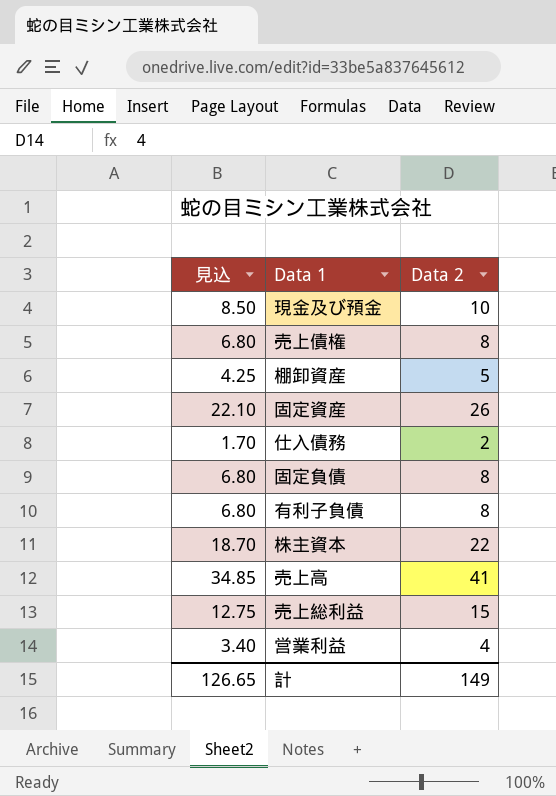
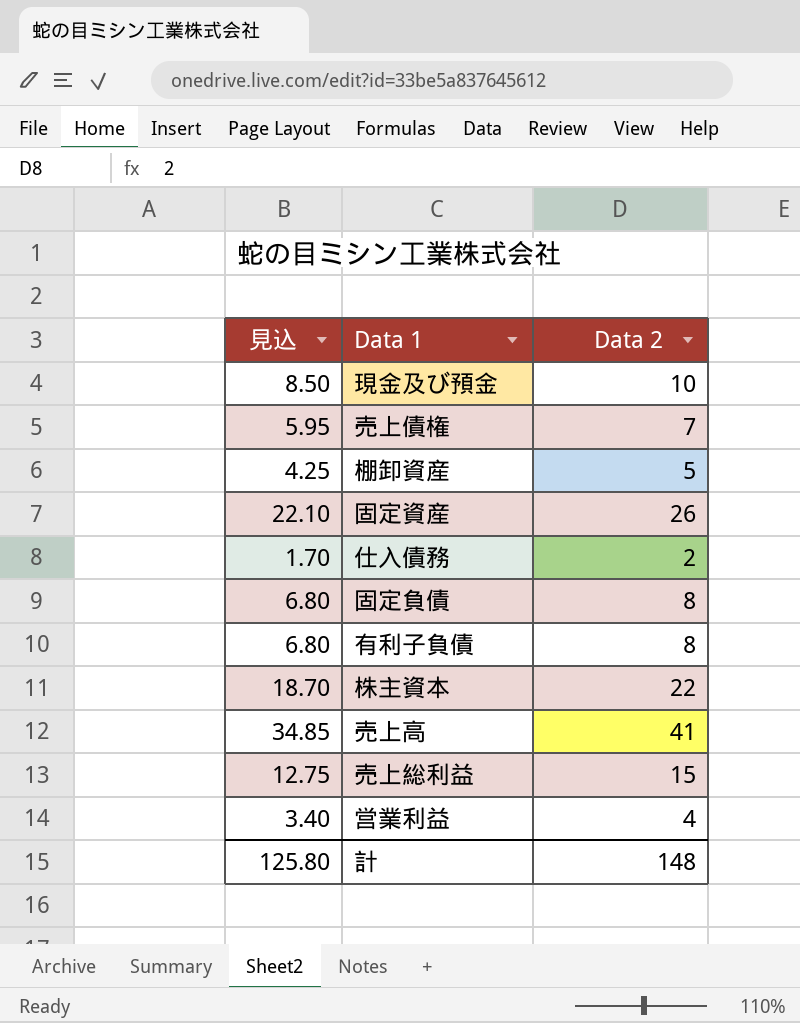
売上債権 | 見込: 6.80 -> 5.95
売上債権 | Data 2: 8 -> 7
計 | 見込: 126.65 -> 125.80
計 | Data 2: 149 -> 148

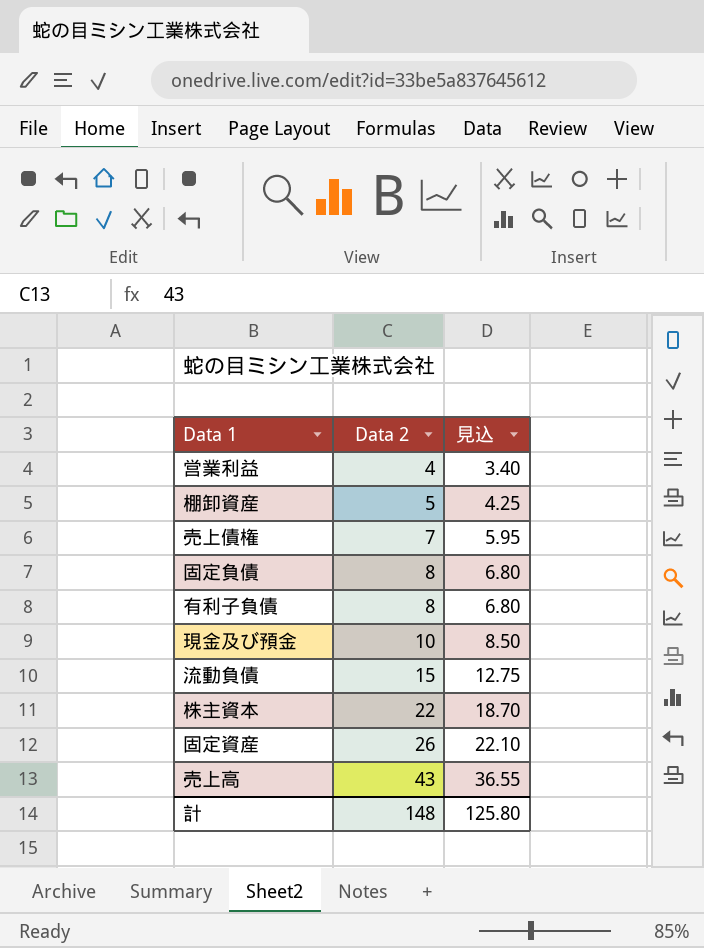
row order: none -> Data 2 ascending
column 見込 | position: 1 -> 3
row 仕入債務: 1.70 | 2 -> none
row 売上総利益: 12.75 | 15 -> none
row 流動負債: none -> 15 | 12.75
売上高 | Data 2: 41 -> 43
売上高 | 見込: 34.85 -> 36.55

